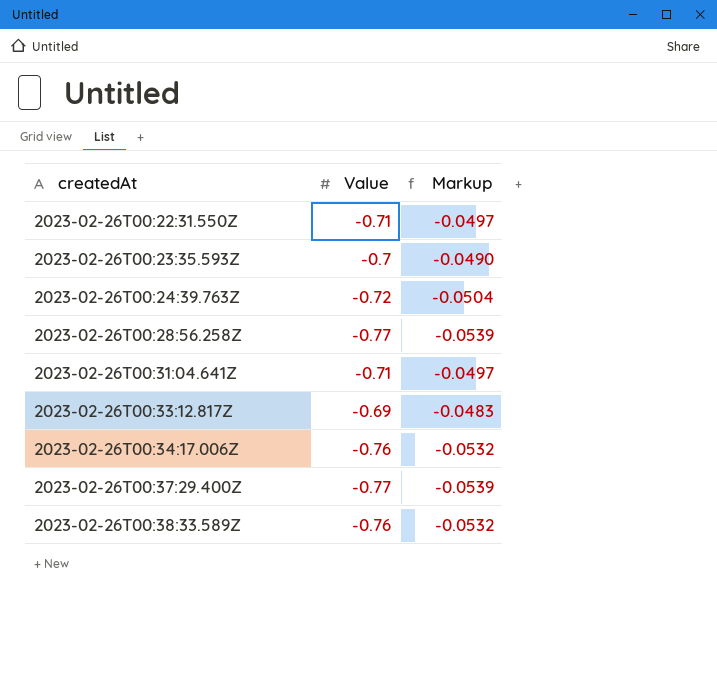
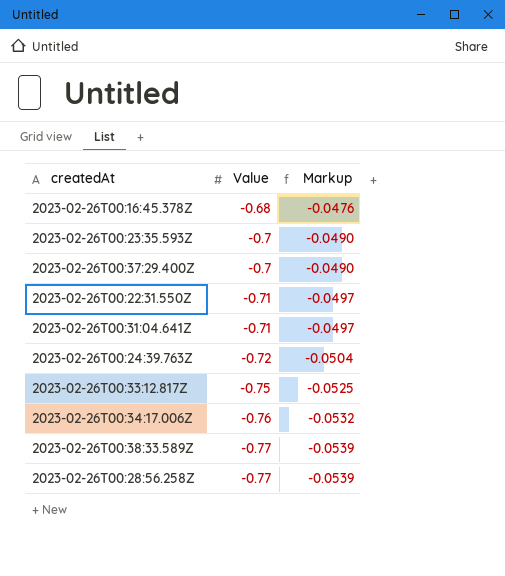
row order: createdAt ascending -> Value descending
row 2023-02-26T00:16:45.378Z: none -> -0.68 | -0.0476
2023-02-26T00:37:29.400Z | Value: -0.77 -> -0.7
2023-02-26T00:37:29.400Z | Markup: -0.0539 -> -0.0490
2023-02-26T00:33:12.817Z | Value: -0.69 -> -0.75
2023-02-26T00:33:12.817Z | Markup: -0.0483 -> -0.0525
2023-02-26T00:38:33.589Z | Value: -0.76 -> -0.77
2023-02-26T00:38:33.589Z | Markup: -0.0532 -> -0.0539

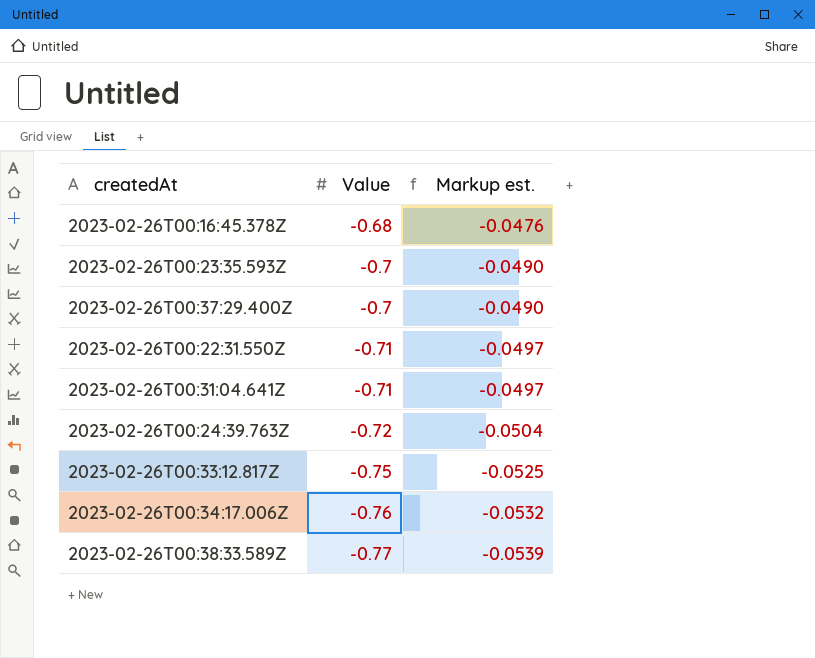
column name: Markup -> Markup est.
row 2023-02-26T00:28:56.258Z: -0.77 | -0.0539 -> none

